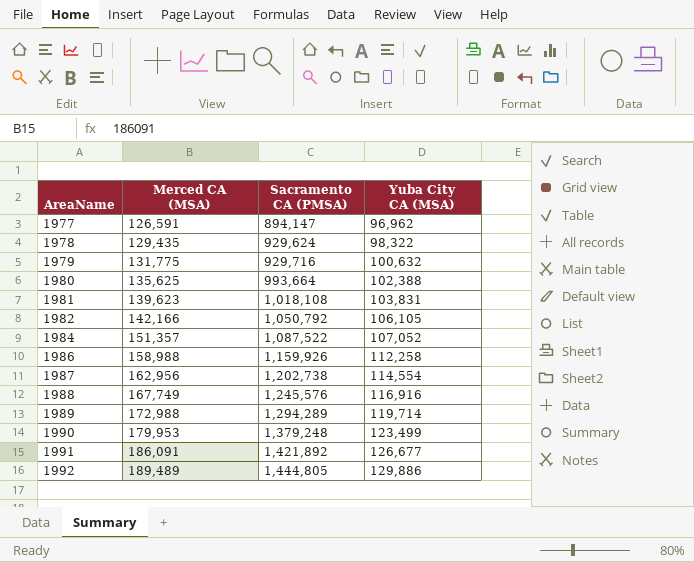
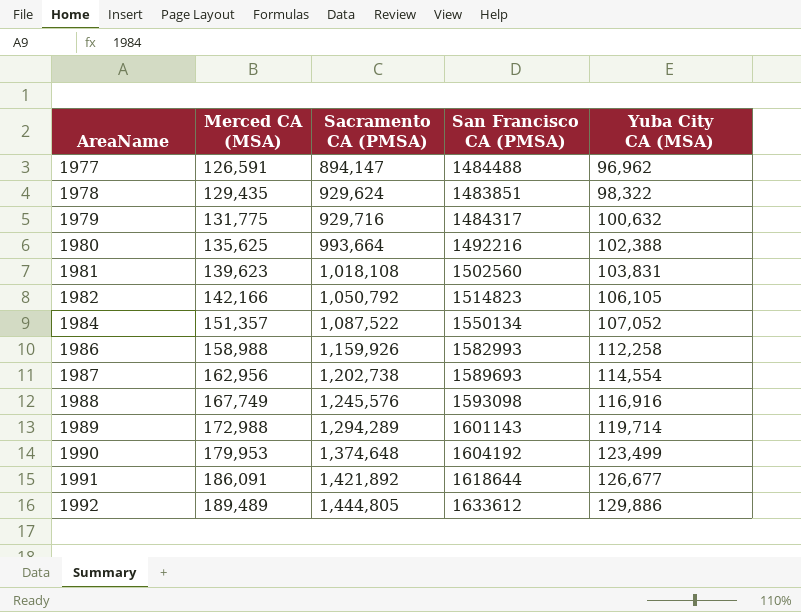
column San Francisco CA (PMSA) | position: none -> 4
1990 | Sacramento CA (PMSA): 1,379,248 -> 1,374,648

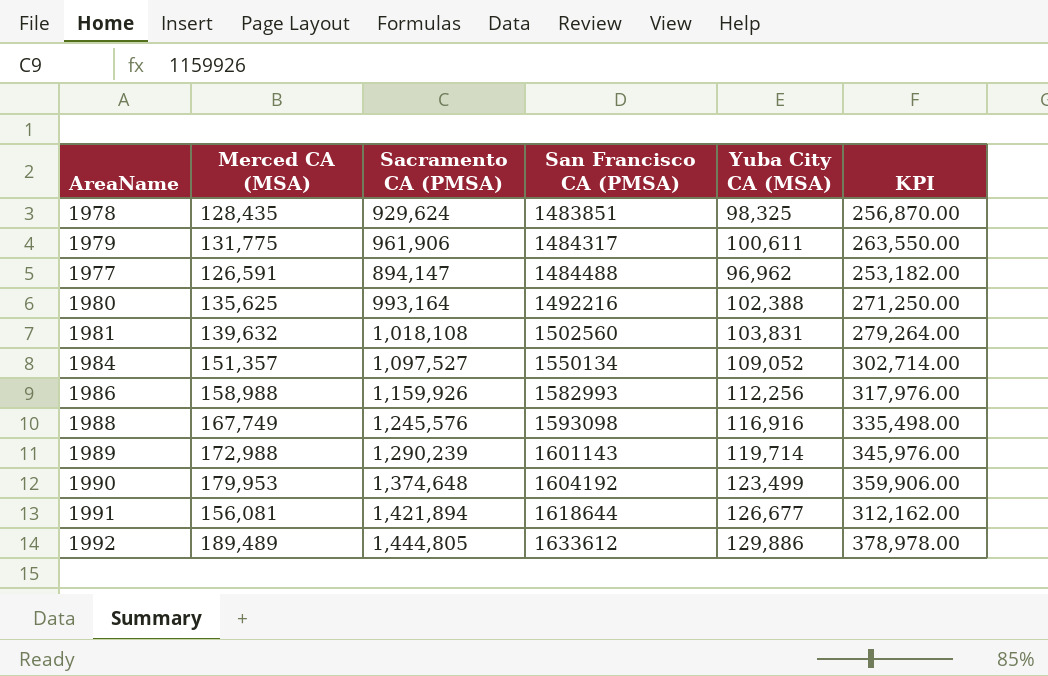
row order: AreaName ascending -> San Francisco CA (PMSA) ascending
column KPI | formula: none -> [Merced CA (MSA)] * 2
row 1982: 142,166 | 1,050,792 | 1514823 | 106,105 -> none
row 1987: 162,956 | 1,202,738 | 1589693 | 114,554 -> none
1978 | Merced CA (MSA): 129,435 -> 128,435
1978 | Yuba City CA (MSA): 98,322 -> 98,325
1979 | Sacramento CA (PMSA): 929,716 -> 961,906
1979 | Yuba City CA (MSA): 100,632 -> 100,611
1980 | Sacramento CA (PMSA): 993,664 -> 993,164
1981 | Merced CA (MSA): 139,623 -> 139,632
1984 | Sacramento CA (PMSA): 1,087,522 -> 1,097,527
1984 | Yuba City CA (MSA): 107,052 -> 109,052
1986 | Yuba City CA (MSA): 112,258 -> 112,256
1989 | Sacramento CA (PMSA): 1,294,289 -> 1,290,239
1991 | Merced CA (MSA): 186,091 -> 156,081
1991 | Sacramento CA (PMSA): 1,421,892 -> 1,421,894

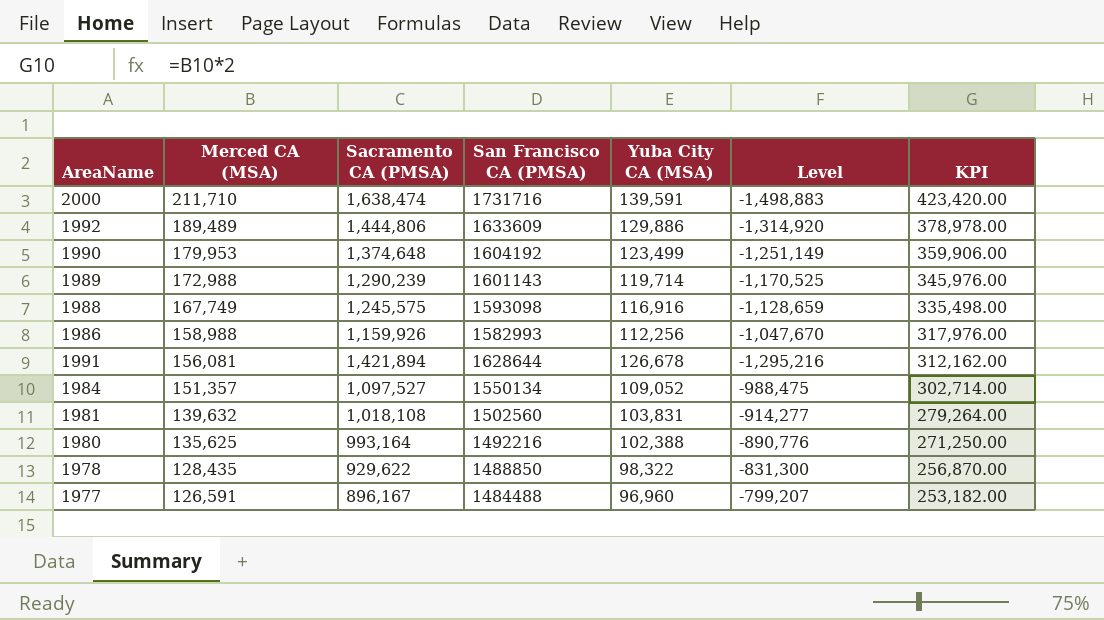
row order: San Francisco CA (PMSA) ascending -> Merced CA (MSA) descending
column Level | formula: none -> [Yuba City CA (MSA)] - [Sacramento CA (PMSA)]
row 1979: 131,775 | 961,906 | 1484317 | 100,611 | 263,550.00 -> none
row 2000: none -> 211,710 | 1,638,474 | 1731716 | 139,591 | -1,498,883 | 423,420.00
1992 | Sacramento CA (PMSA): 1,444,805 -> 1,444,806
1992 | San Francisco CA (PMSA): 1633612 -> 1633609
1988 | Sacramento CA (PMSA): 1,245,576 -> 1,245,575
1991 | San Francisco CA (PMSA): 1618644 -> 1628644
1991 | Yuba City CA (MSA): 126,677 -> 126,678
1978 | Sacramento CA (PMSA): 929,624 -> 929,622
1978 | San Francisco CA (PMSA): 1483851 -> 1488850
1978 | Yuba City CA (MSA): 98,325 -> 98,322
1977 | Sacramento CA (PMSA): 894,147 -> 896,167
1977 | Yuba City CA (MSA): 96,962 -> 96,960

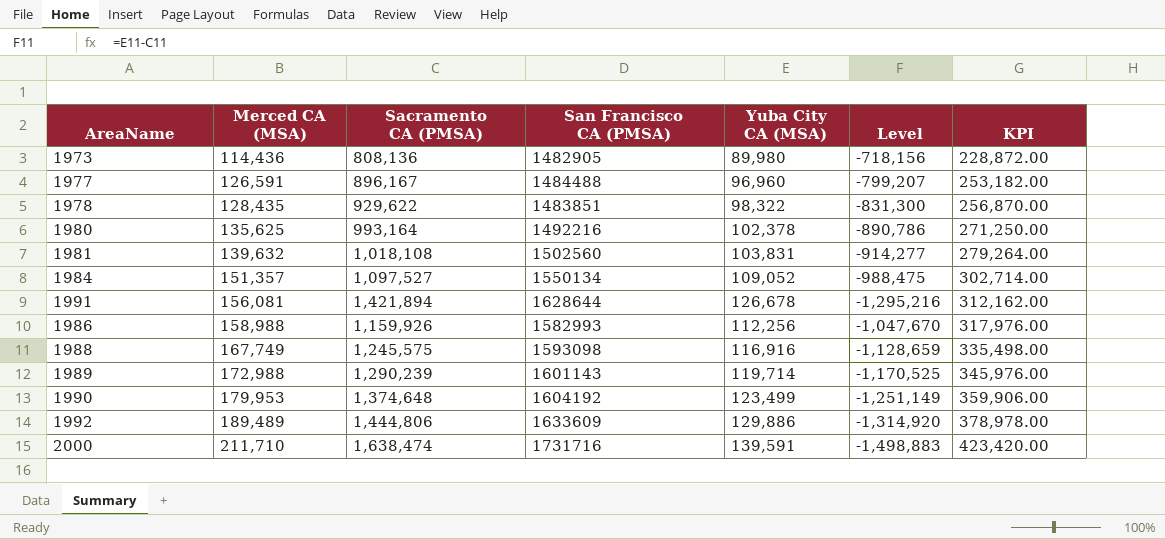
row order: Merced CA (MSA) descending -> Merced CA (MSA) ascending
row 1973: none -> 114,436 | 808,136 | 1482905 | 89,980 | -718,156 | 228,872.00
1978 | San Francisco CA (PMSA): 1488850 -> 1483851
1980 | Yuba City CA (MSA): 102,388 -> 102,378
1980 | Level: -890,776 -> -890,786

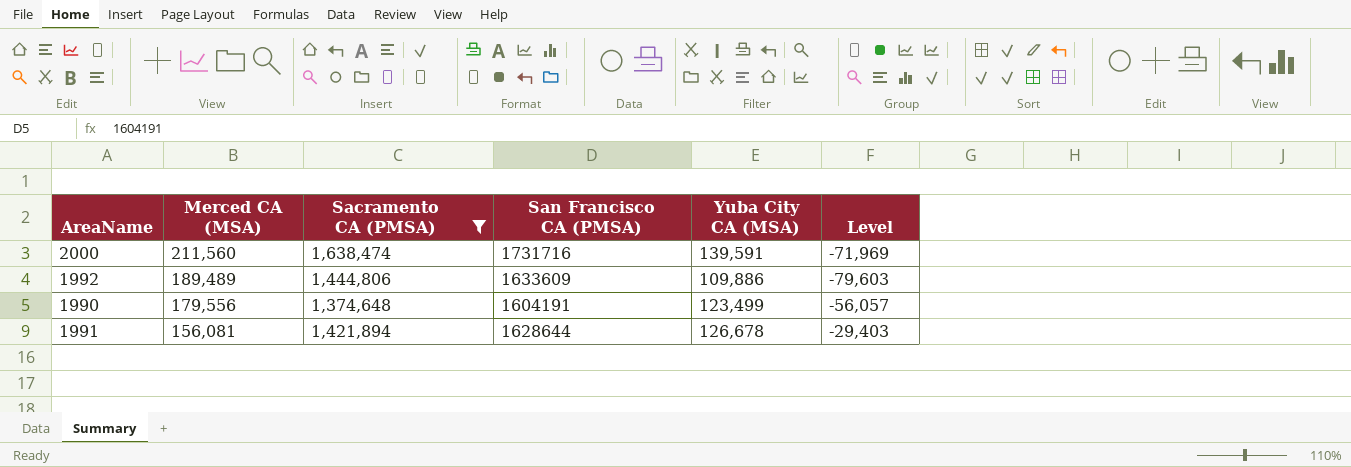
filter: none -> Sacramento CA (PMSA) >= 1,374,648
row order: Merced CA (MSA) ascending -> Merced CA (MSA) descending
column KPI | formula: [Merced CA (MSA)] * 2 -> none
column Level | formula: [Yuba City CA (MSA)] - [Sacramento CA (PMSA)] -> [Yuba City CA (MSA)] - [Merced CA (MSA)]
2000 | Merced CA (MSA): 211,710 -> 211,560
1992 | Yuba City CA (MSA): 129,886 -> 109,886
1990 | Merced CA (MSA): 179,953 -> 179,556
1990 | San Francisco CA (PMSA): 1604192 -> 1604191

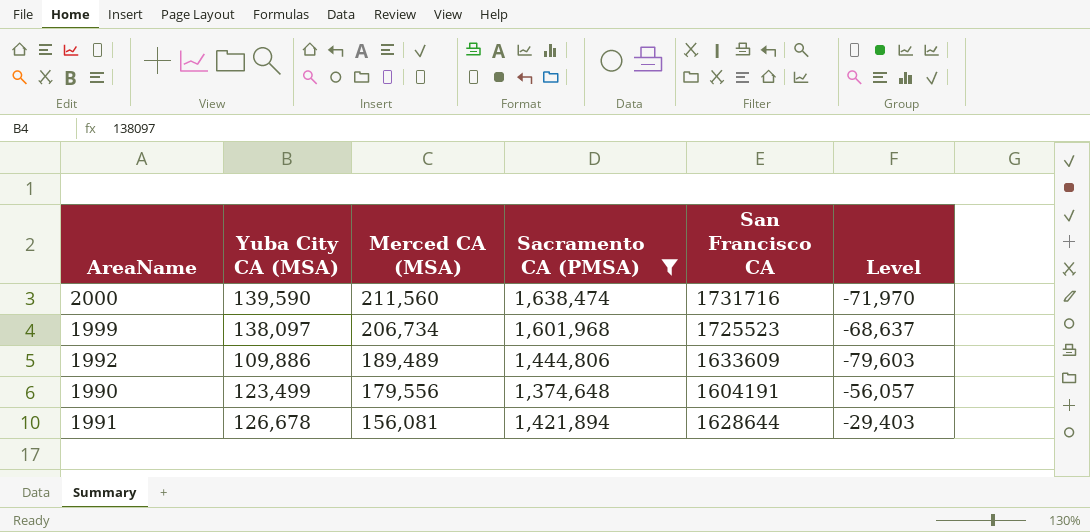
column Yuba City CA (MSA) | position: 5 -> 2
column name: San Francisco CA (PMSA) -> San Francisco CA
2000 | Yuba City CA (MSA): 139,591 -> 139,590
2000 | Level: -71,969 -> -71,970
row 1999: none -> 138,097 | 206,734 | 1,601,968 | 1725523 | -68,637

